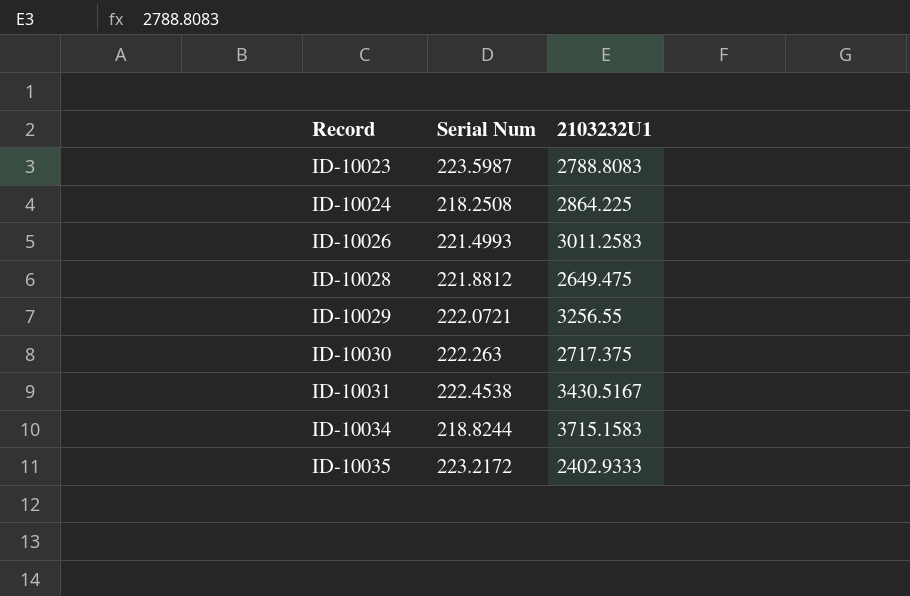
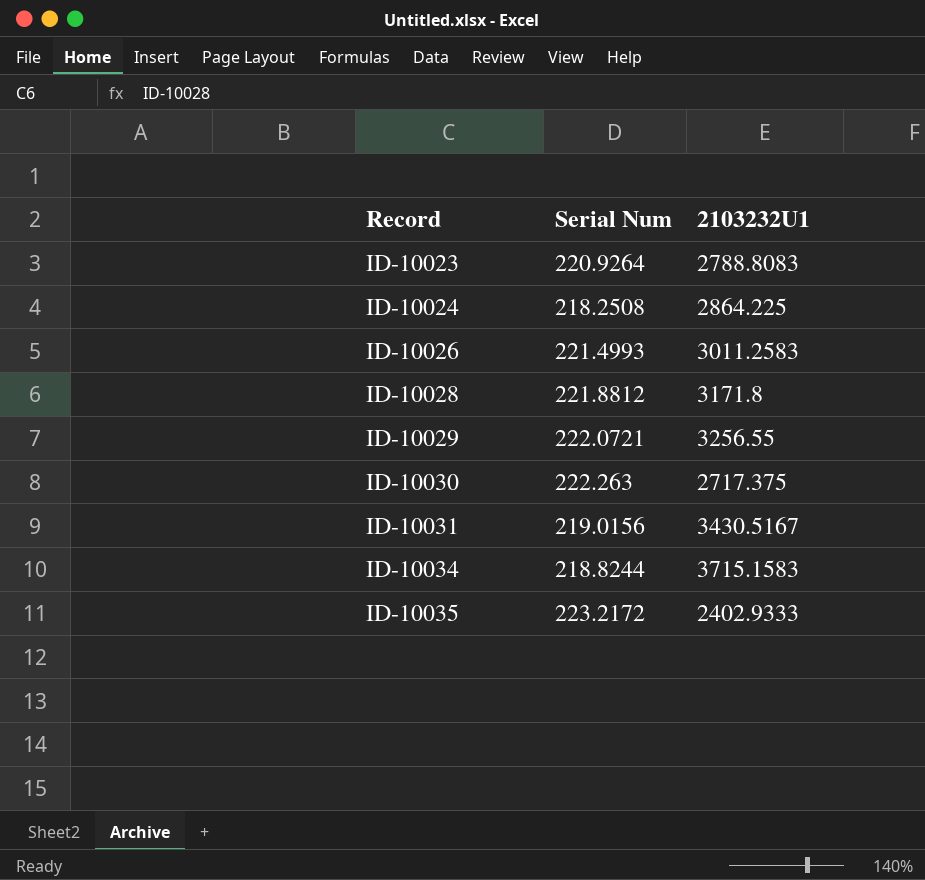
ID-10023 | Serial Num: 223.5987 -> 220.9264
ID-10028 | 2103232U1: 2649.475 -> 3171.8
ID-10031 | Serial Num: 222.4538 -> 219.0156

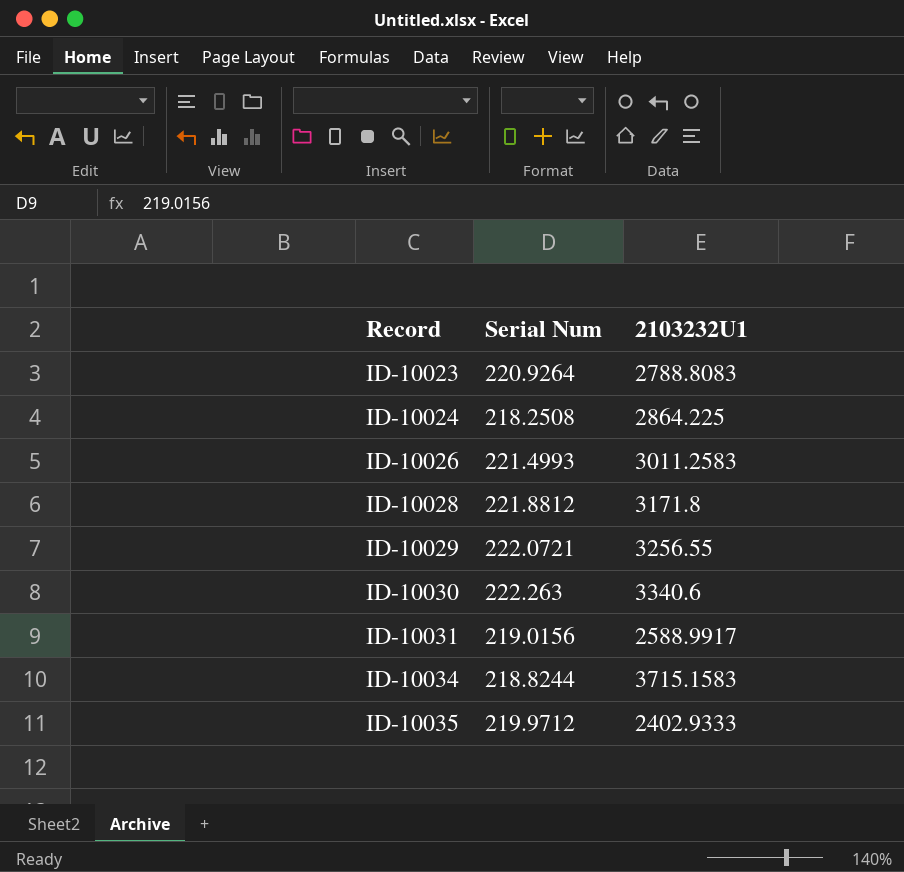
ID-10030 | 2103232U1: 2717.375 -> 3340.6
ID-10031 | 2103232U1: 3430.5167 -> 2588.9917
ID-10035 | Serial Num: 223.2172 -> 219.9712

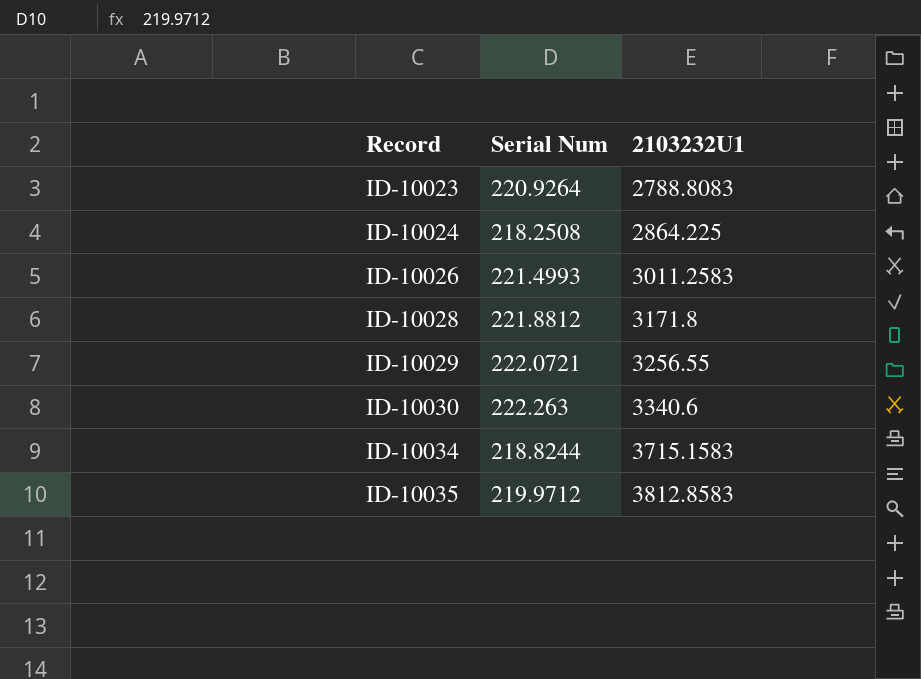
row ID-10031: 219.0156 | 2588.9917 -> none
ID-10035 | 2103232U1: 2402.9333 -> 3812.8583

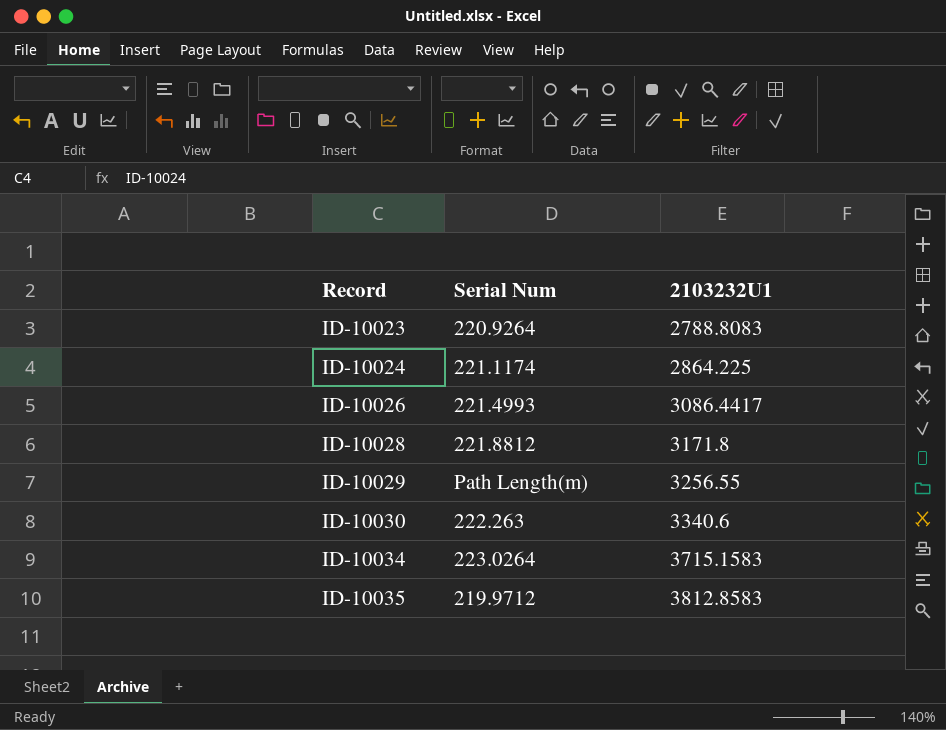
ID-10024 | Serial Num: 218.2508 -> 221.1174
ID-10026 | 2103232U1: 3011.2583 -> 3086.4417
ID-10029 | Serial Num: 222.0721 -> Path Length(m)
ID-10034 | Serial Num: 218.8244 -> 223.0264

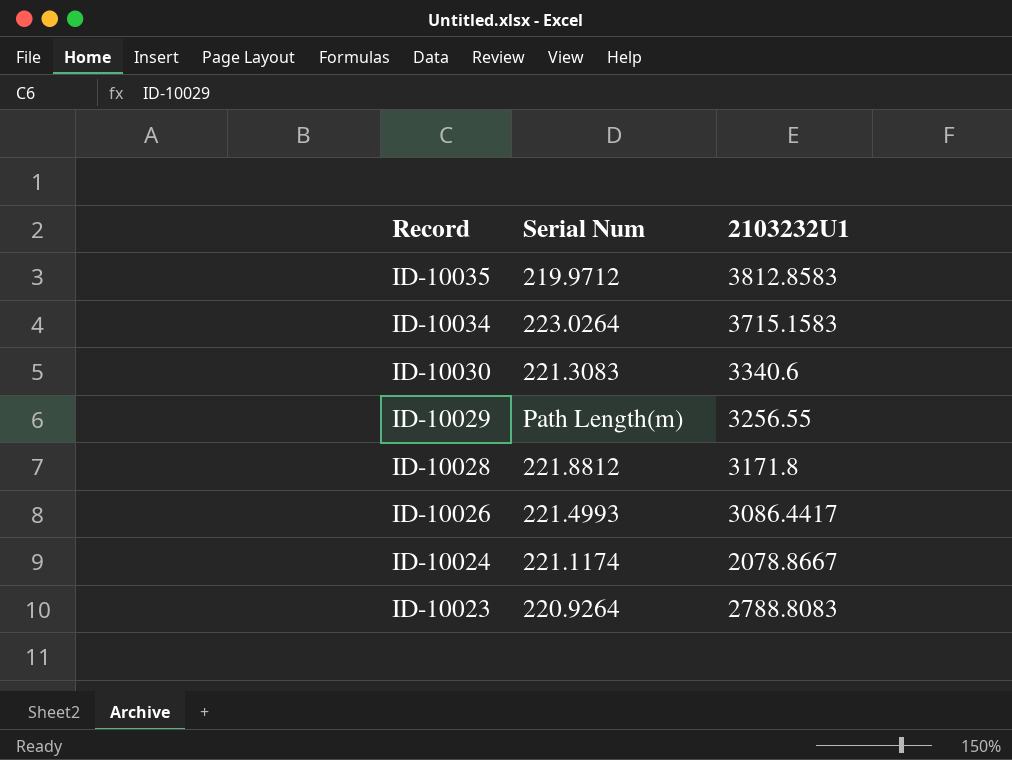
row order: Record ascending -> Record descending
ID-10030 | Serial Num: 222.263 -> 221.3083
ID-10024 | 2103232U1: 2864.225 -> 2078.8667

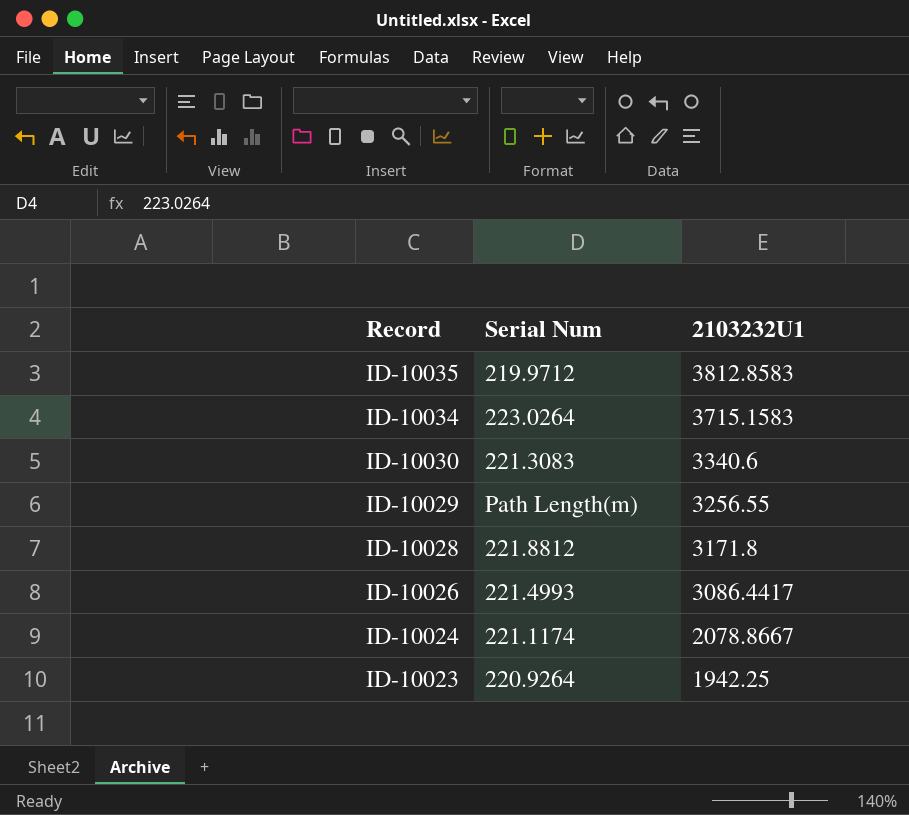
ID-10023 | 2103232U1: 2788.8083 -> 1942.25

